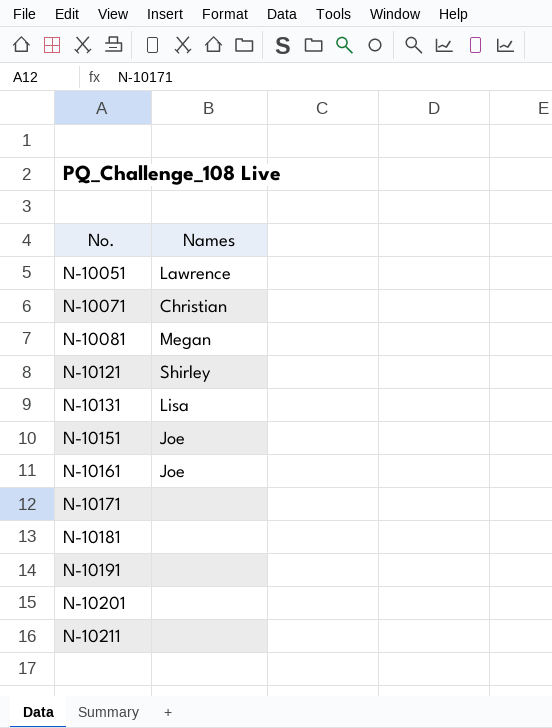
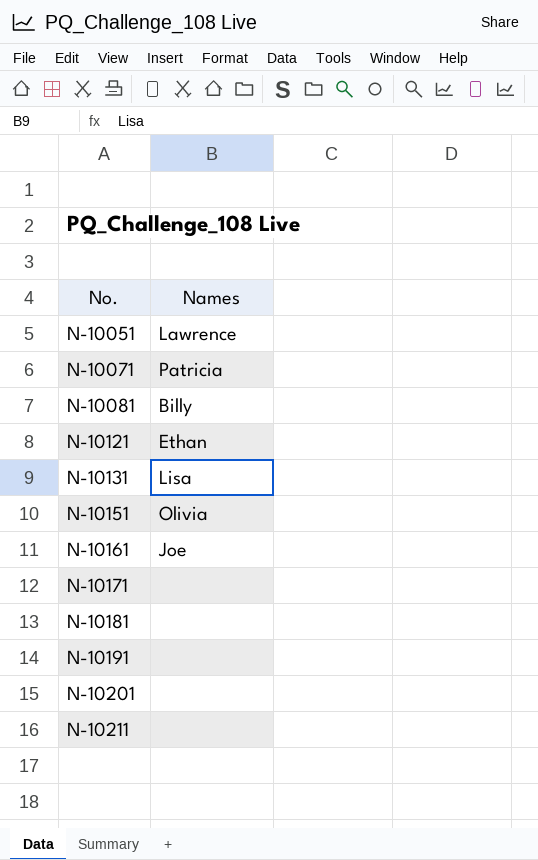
N-10071 | Names: Christian -> Patricia
N-10081 | Names: Megan -> Billy
N-10121 | Names: Shirley -> Ethan
N-10151 | Names: Joe -> Olivia

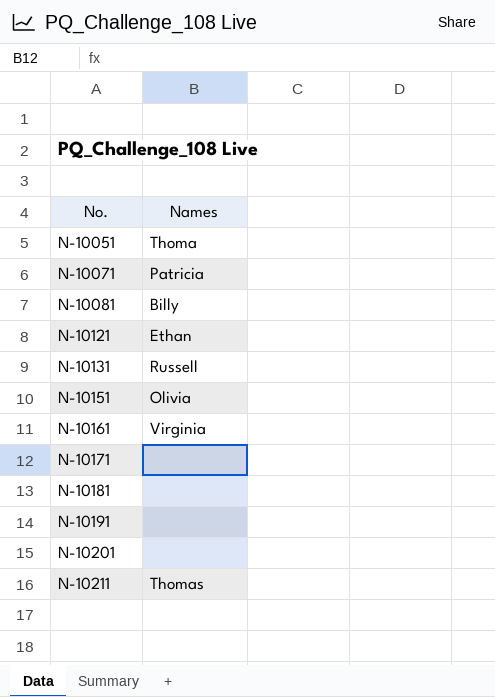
N-10051 | Names: Lawrence -> Thoma
N-10131 | Names: Lisa -> Russell
N-10161 | Names: Joe -> Virginia
N-10211 | Names: none -> Thomas

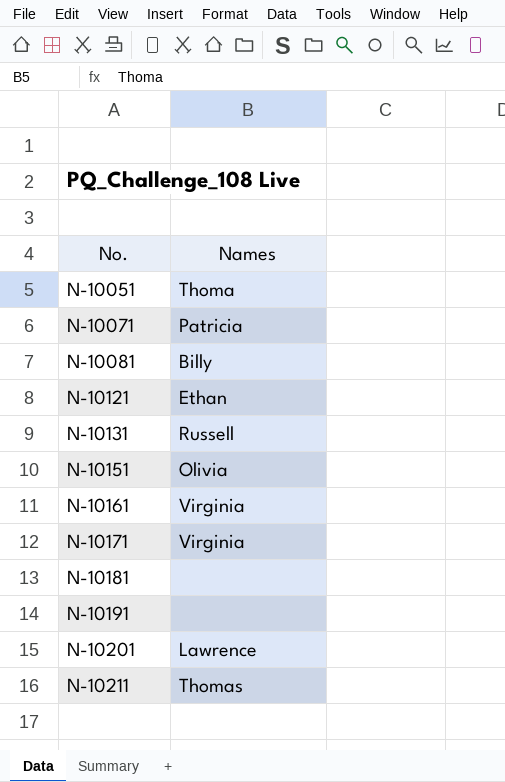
N-10171 | Names: none -> Virginia
N-10201 | Names: none -> Lawrence

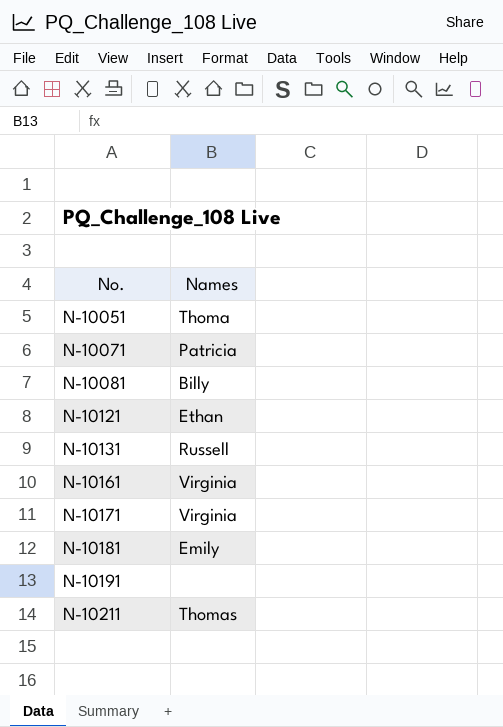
row N-10151: Olivia -> none
row N-10201: Lawrence -> none
N-10181 | Names: none -> Emily

